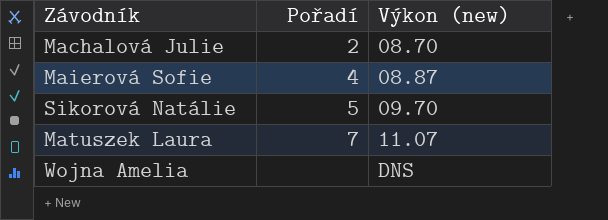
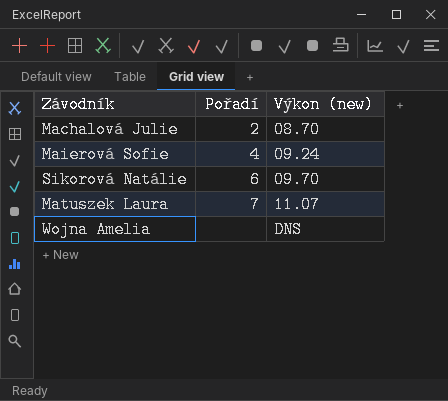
Maierová Sofie | Výkon (new): 08.87 -> 09.24
Sikorová Natálie | Pořadí: 5 -> 6

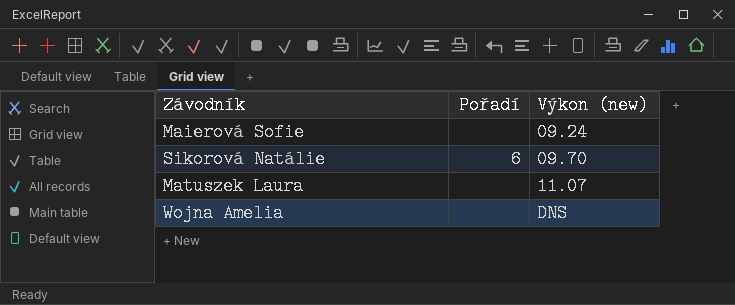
row Machalová Julie: 2 | 08.70 -> none
Maierová Sofie | Pořadí: 4 -> none
Matuszek Laura | Pořadí: 7 -> none

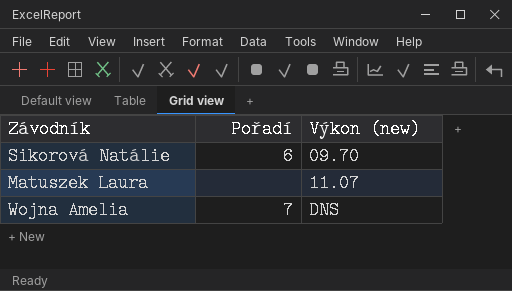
row Maierová Sofie: none | 09.24 -> none
Wojna Amelia | Pořadí: none -> 7

